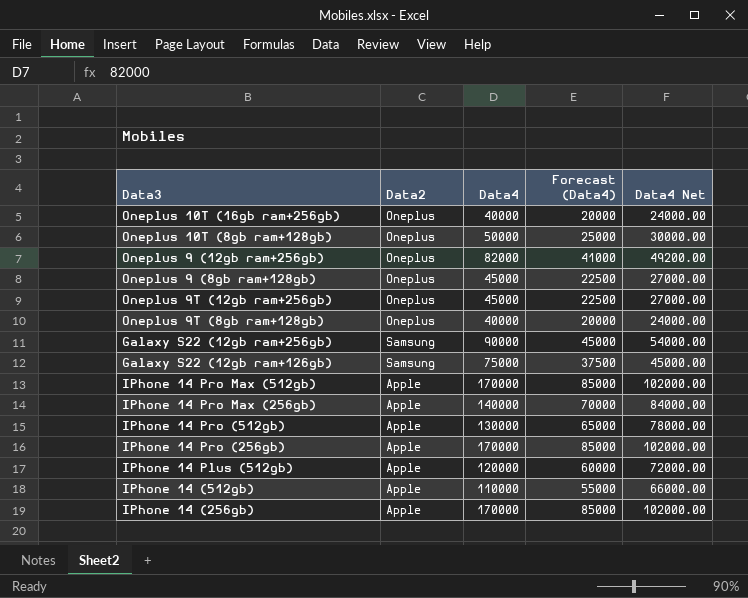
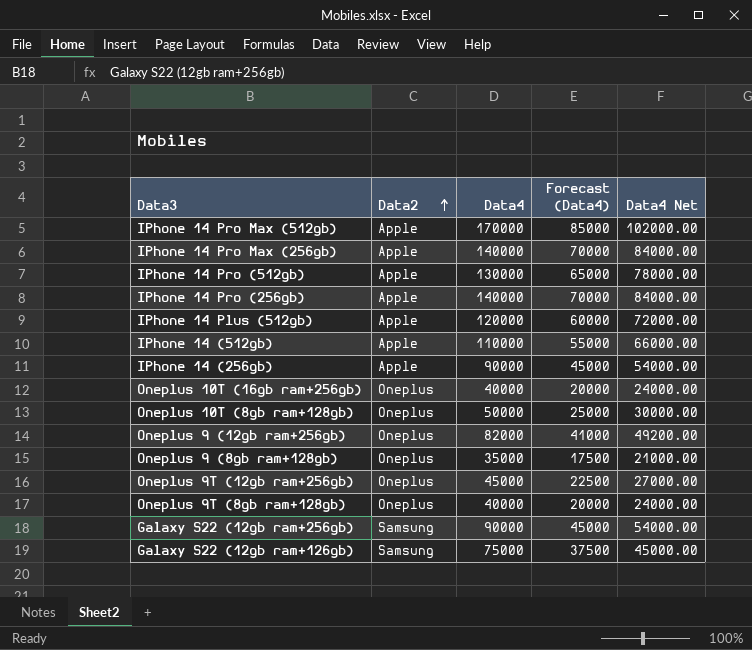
row order: none -> Data2 ascending
IPhone 14 Pro (256gb) | Data4: 170000 -> 140000
IPhone 14 Pro (256gb) | Forecast (Data4): 85000 -> 70000
IPhone 14 Pro (256gb) | Data4 Net: 102000.00 -> 84000.00
IPhone 14 (256gb) | Data4: 170000 -> 90000
IPhone 14 (256gb) | Forecast (Data4): 85000 -> 45000
IPhone 14 (256gb) | Data4 Net: 102000.00 -> 54000.00
Oneplus 9 (8gb ram+128gb) | Data4: 45000 -> 35000
Oneplus 9 (8gb ram+128gb) | Forecast (Data4): 22500 -> 17500
Oneplus 9 (8gb ram+128gb) | Data4 Net: 27000.00 -> 21000.00

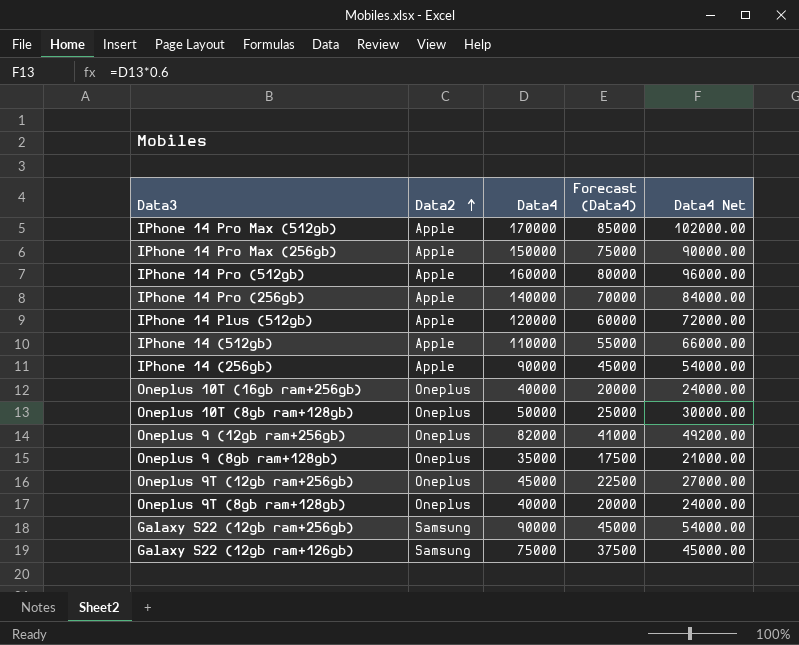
IPhone 14 Pro Max (256gb) | Data4: 140000 -> 150000
IPhone 14 Pro Max (256gb) | Forecast (Data4): 70000 -> 75000
IPhone 14 Pro Max (256gb) | Data4 Net: 84000.00 -> 90000.00
IPhone 14 Pro (512gb) | Data4: 130000 -> 160000
IPhone 14 Pro (512gb) | Forecast (Data4): 65000 -> 80000
IPhone 14 Pro (512gb) | Data4 Net: 78000.00 -> 96000.00

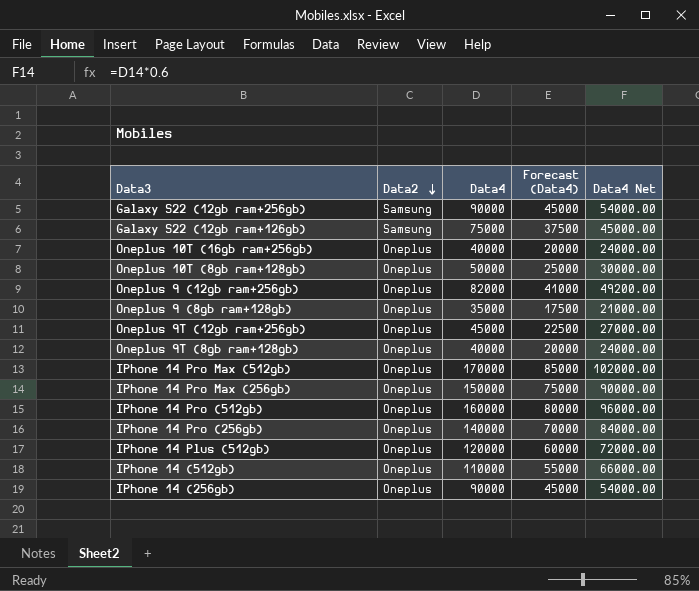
row order: Data2 ascending -> Data2 descending
IPhone 14 Pro Max (512gb) | Data2: Apple -> Oneplus
IPhone 14 Pro Max (256gb) | Data2: Apple -> Oneplus
IPhone 14 Pro (512gb) | Data2: Apple -> Oneplus
IPhone 14 Pro (256gb) | Data2: Apple -> Oneplus
IPhone 14 Plus (512gb) | Data2: Apple -> Oneplus
IPhone 14 (512gb) | Data2: Apple -> Oneplus
IPhone 14 (256gb) | Data2: Apple -> Oneplus

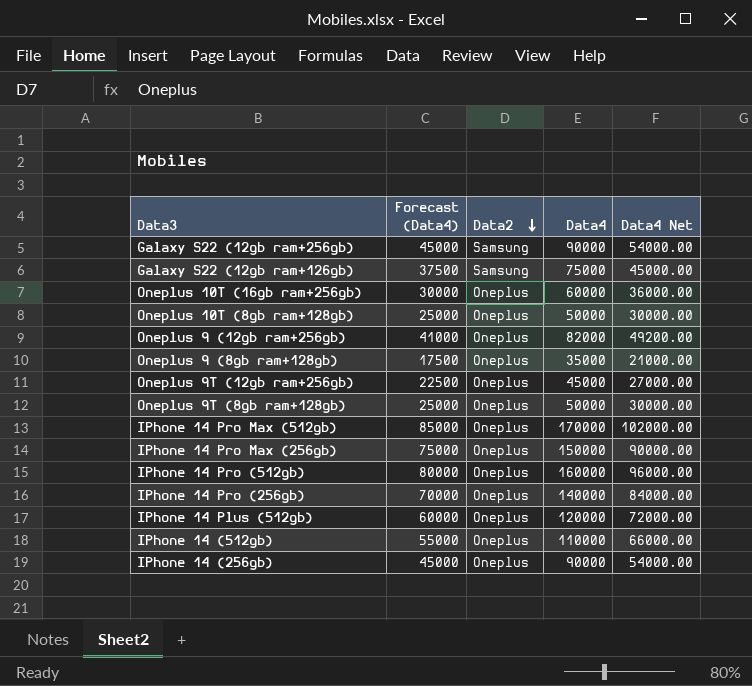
column Forecast (Data4) | position: 4 -> 2
Oneplus 10T (16gb ram+256gb) | Forecast (Data4): 20000 -> 30000
Oneplus 10T (16gb ram+256gb) | Data4: 40000 -> 60000
Oneplus 10T (16gb ram+256gb) | Data4 Net: 24000.00 -> 36000.00
Oneplus 9T (8gb ram+128gb) | Forecast (Data4): 20000 -> 25000
Oneplus 9T (8gb ram+128gb) | Data4: 40000 -> 50000
Oneplus 9T (8gb ram+128gb) | Data4 Net: 24000.00 -> 30000.00

